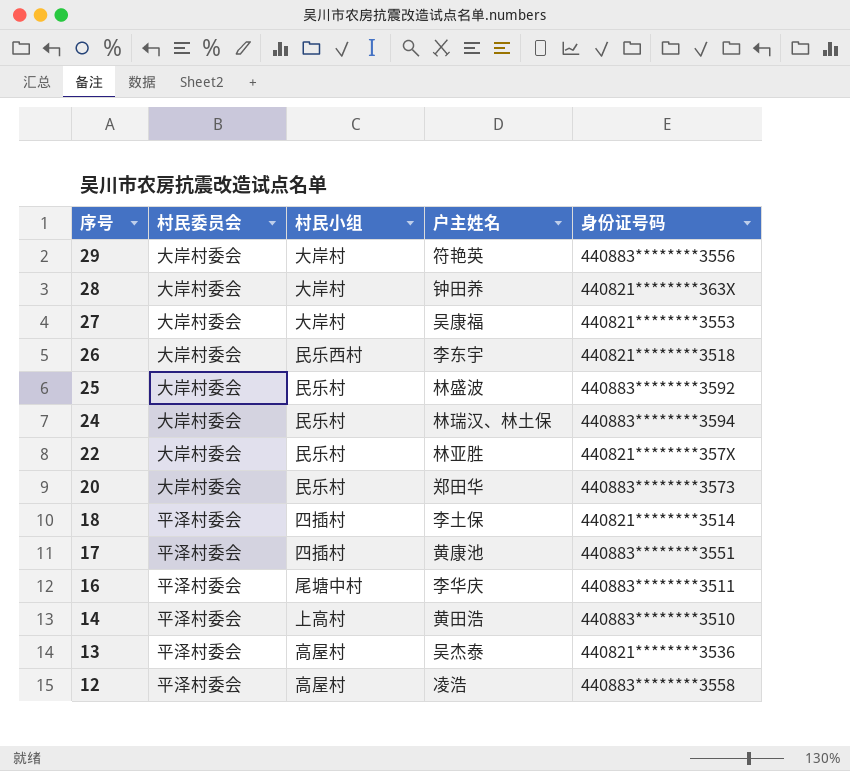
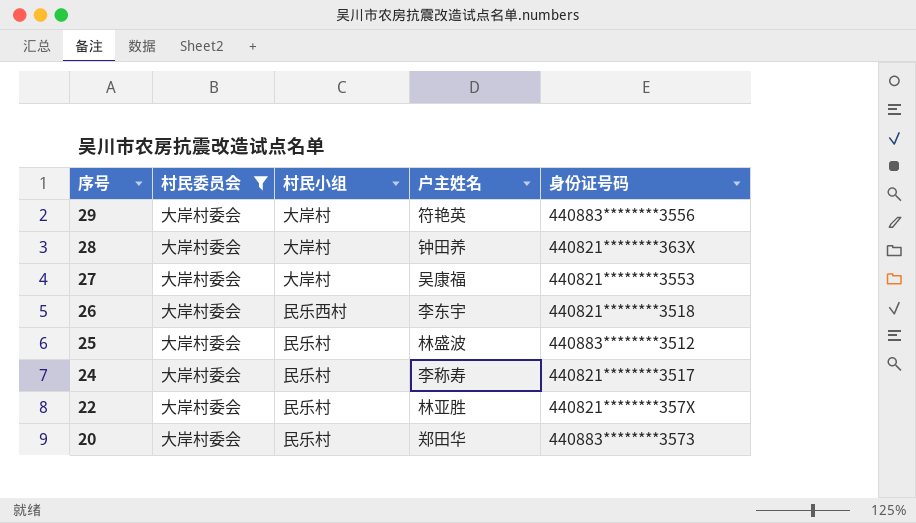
filter: none -> 村民委员会 = 大岸村委会
25 | 身份证号码: 440883********3592 -> 440883********3512
24 | 户主姓名: 林瑞汉、林土保 -> 李称寿
24 | 身份证号码: 440883********3594 -> 440821********3517

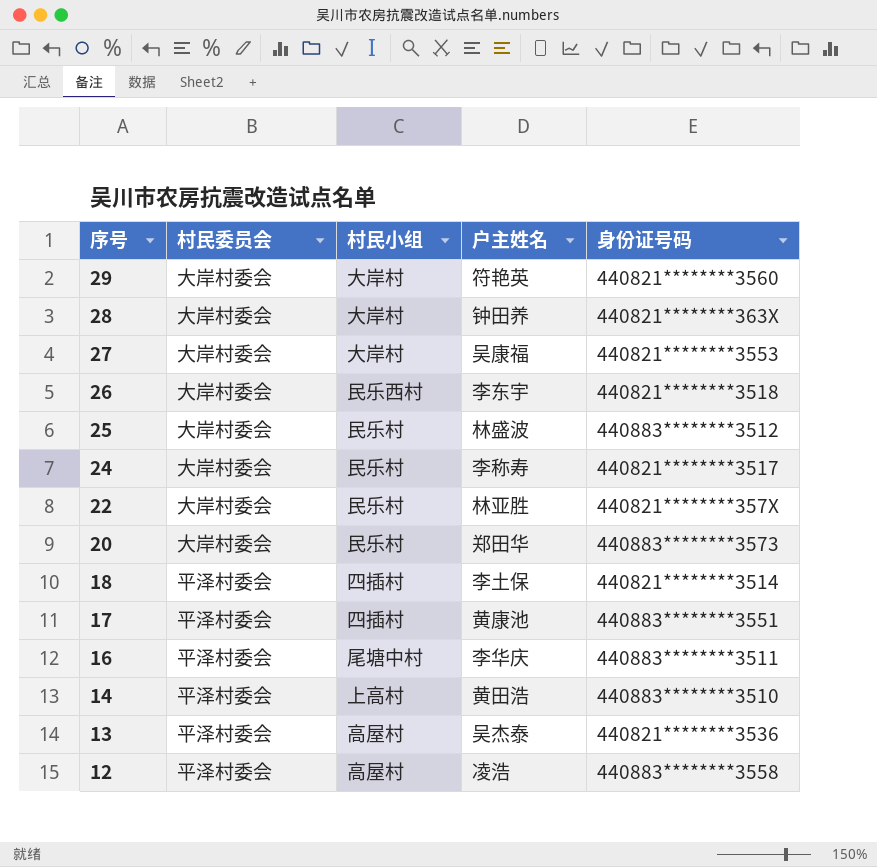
filter: 村民委员会 = 大岸村委会 -> none
29 | 身份证号码: 440883********3556 -> 440821********3560

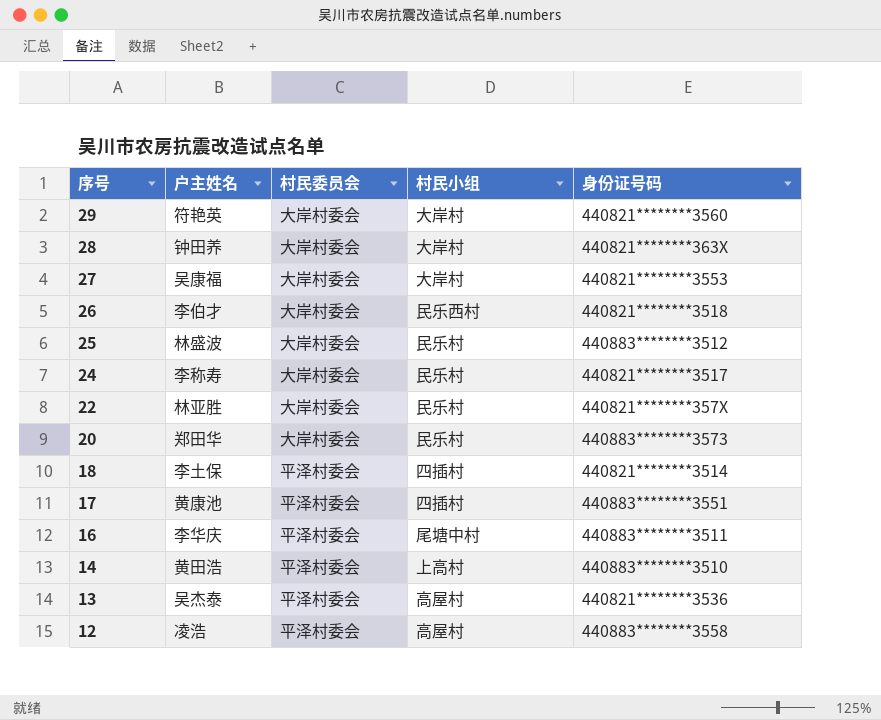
column 户主姓名 | position: 4 -> 2
26 | 户主姓名: 李东宇 -> 李伯才

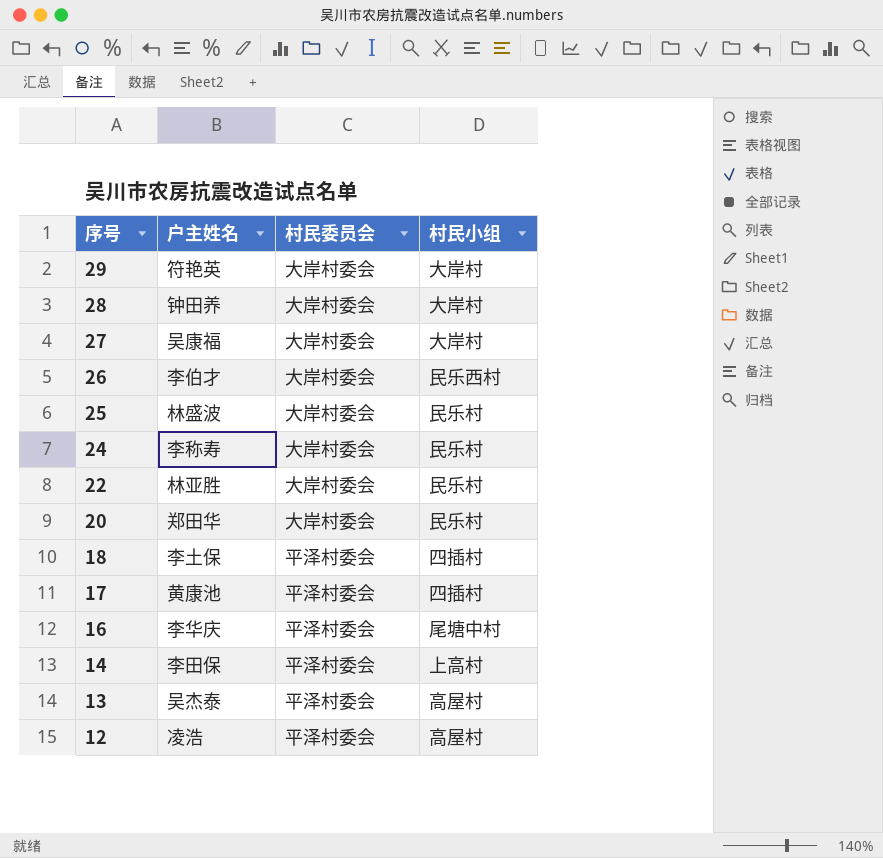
column 身份证号码 | position: 5 -> none
14 | 户主姓名: 黄田浩 -> 李田保

